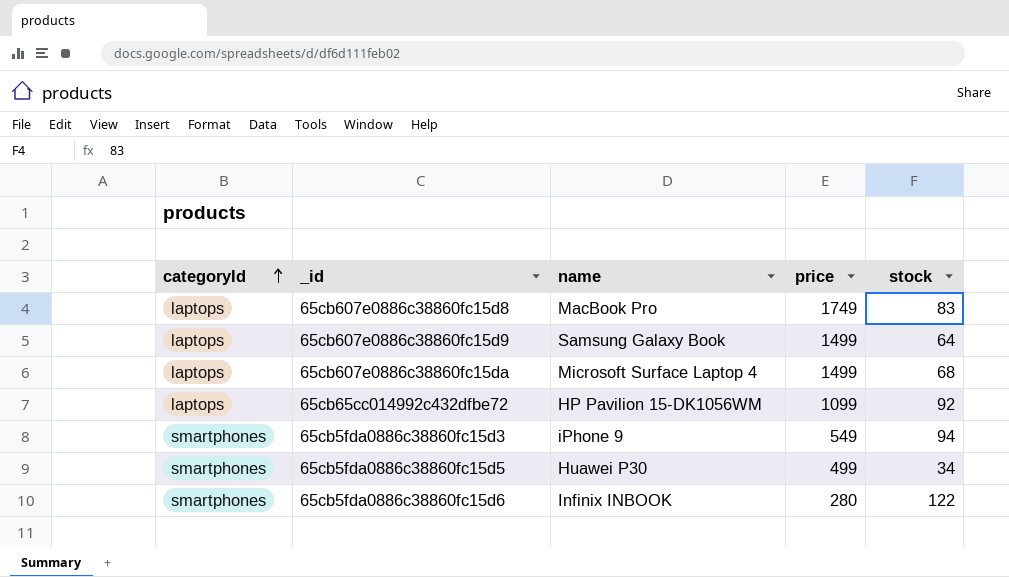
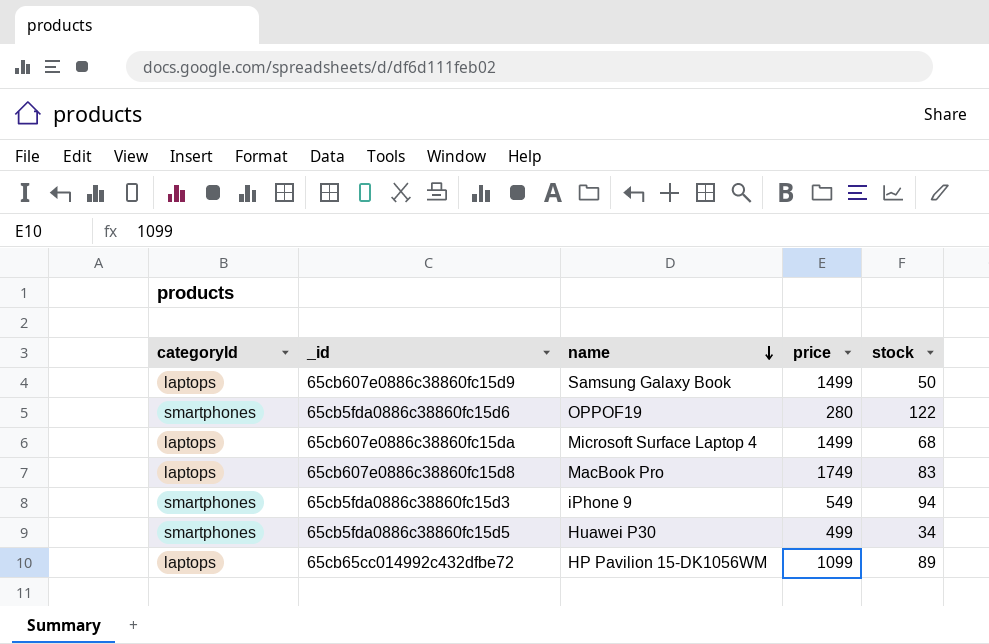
row order: categoryId ascending -> name descending
65cb607e0886c38860fc15d9 | stock: 64 -> 50
65cb5fda0886c38860fc15d6 | name: Infinix INBOOK -> OPPOF19
65cb65cc014992c432dfbe72 | stock: 92 -> 89

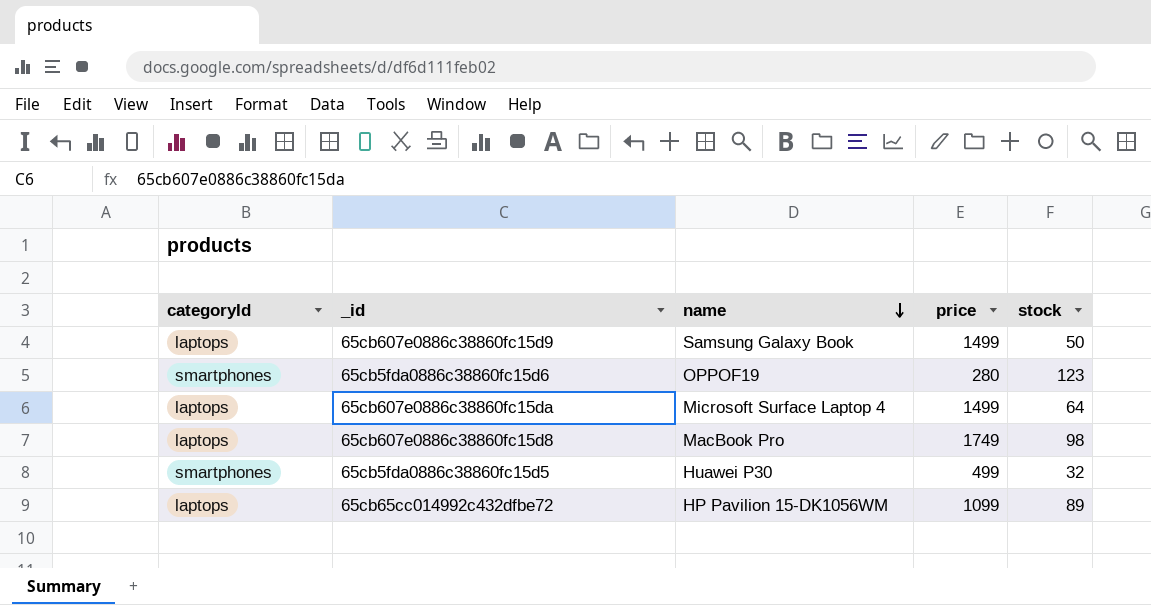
row 65cb5fda0886c38860fc15d3: smartphones | iPhone 9 | 549 | 94 -> none
65cb5fda0886c38860fc15d6 | stock: 122 -> 123
65cb607e0886c38860fc15da | stock: 68 -> 64
65cb607e0886c38860fc15d8 | stock: 83 -> 98
65cb5fda0886c38860fc15d5 | stock: 34 -> 32

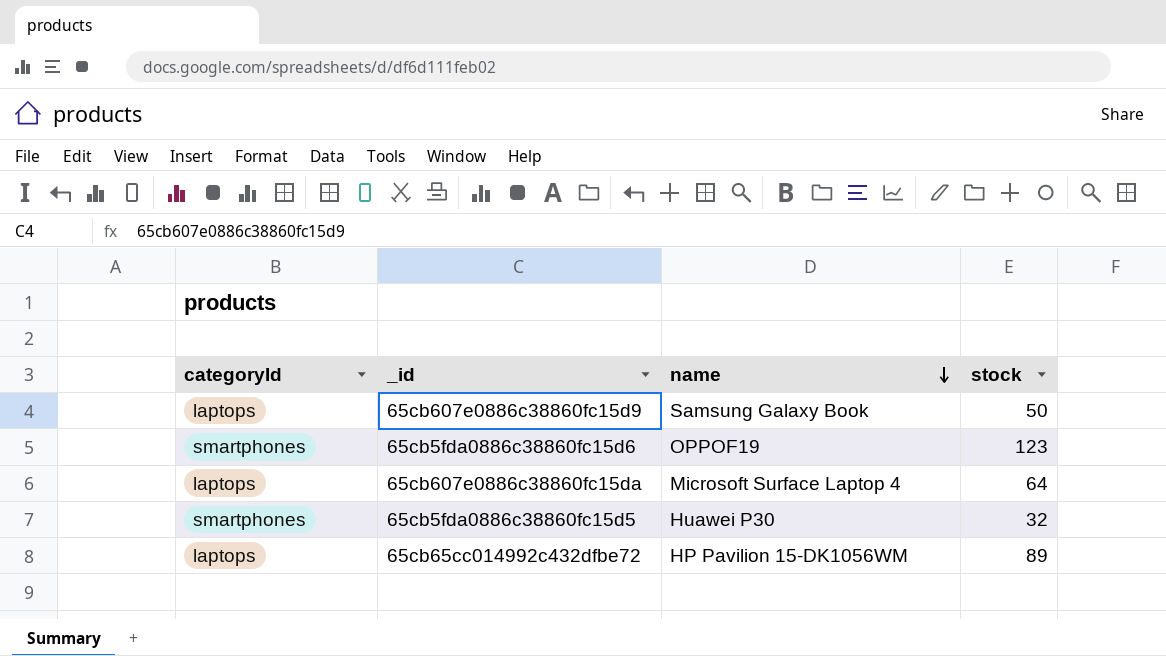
column price | position: 4 -> none
row 65cb607e0886c38860fc15d8: laptops | MacBook Pro | 1749 | 98 -> none

